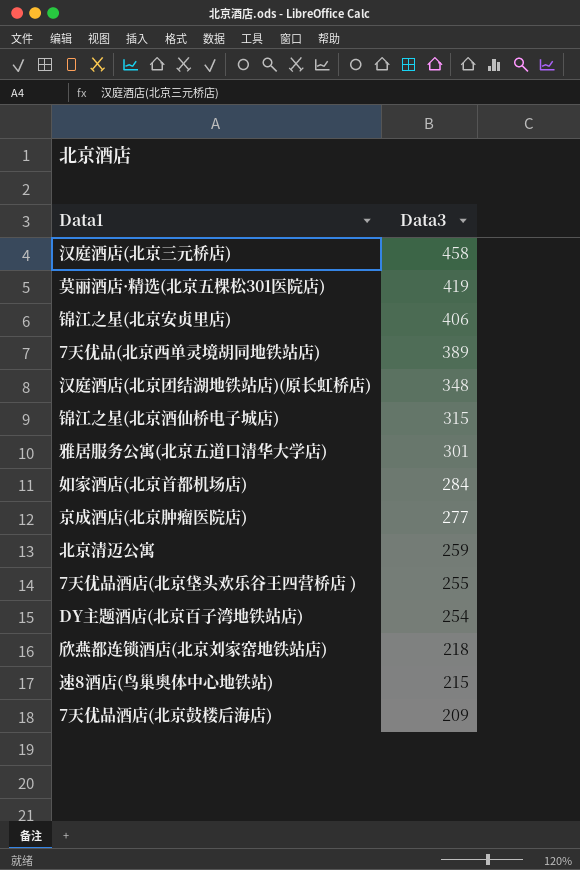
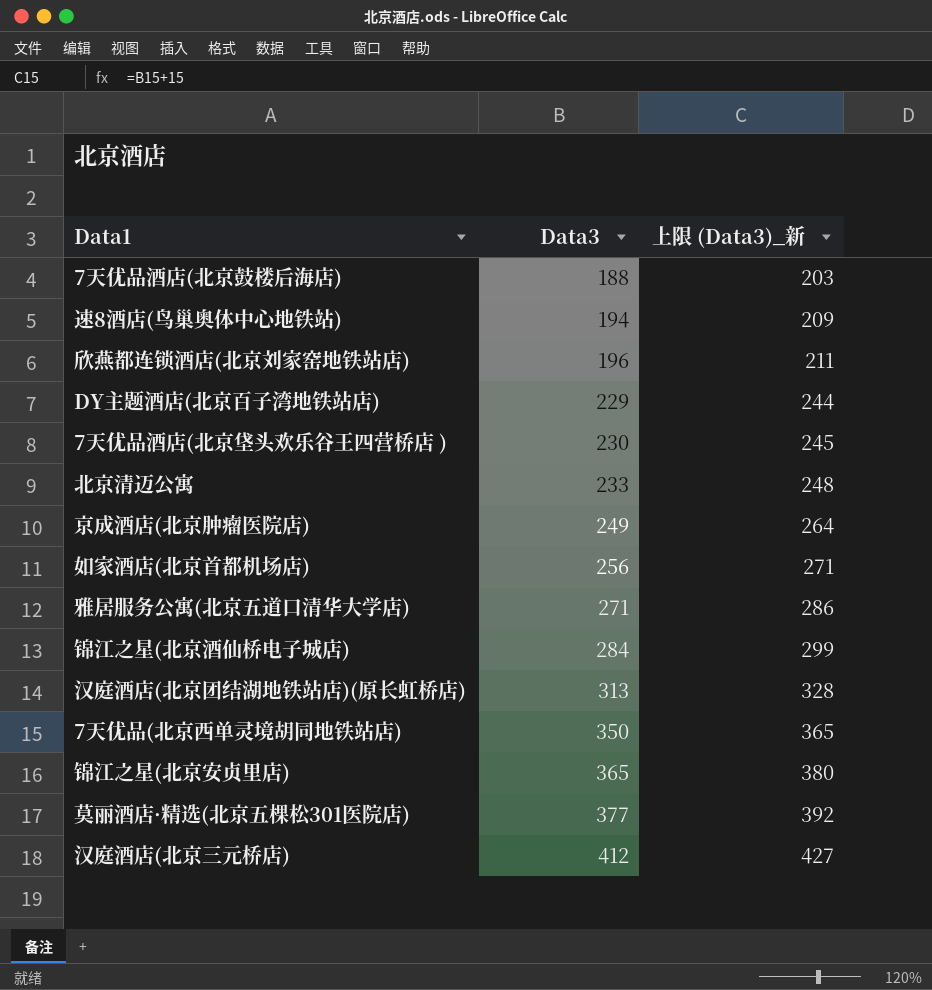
row order: Data3 descending -> Data3 ascending
column 上限 (Data3)_新 | formula: none -> [Data3] + 15
7天优品酒店(北京鼓楼后海店) | Data3: 209 -> 188
速8酒店(鸟巢奥体中心地铁站) | Data3: 215 -> 194
欣燕都连锁酒店(北京刘家窑地铁站店) | Data3: 218 -> 196
DY主题酒店(北京百子湾地铁站店) | Data3: 254 -> 229
7天优品酒店(北京垡头欢乐谷王四营桥店 ) | Data3: 255 -> 230
北京清迈公寓 | Data3: 259 -> 233
京成酒店(北京肿瘤医院店) | Data3: 277 -> 249
如家酒店(北京首都机场店) | Data3: 284 -> 256
雅居服务公寓(北京五道口清华大学店) | Data3: 301 -> 271
锦江之星(北京酒仙桥电子城店) | Data3: 315 -> 284
汉庭酒店(北京团结湖地铁站店)(原长虹桥店) | Data3: 348 -> 313
7天优品(北京西单灵境胡同地铁站店) | Data3: 389 -> 350
锦江之星(北京安贞里店) | Data3: 406 -> 365
莫丽酒店·精选(北京五棵松301医院店) | Data3: 419 -> 377
汉庭酒店(北京三元桥店) | Data3: 458 -> 412

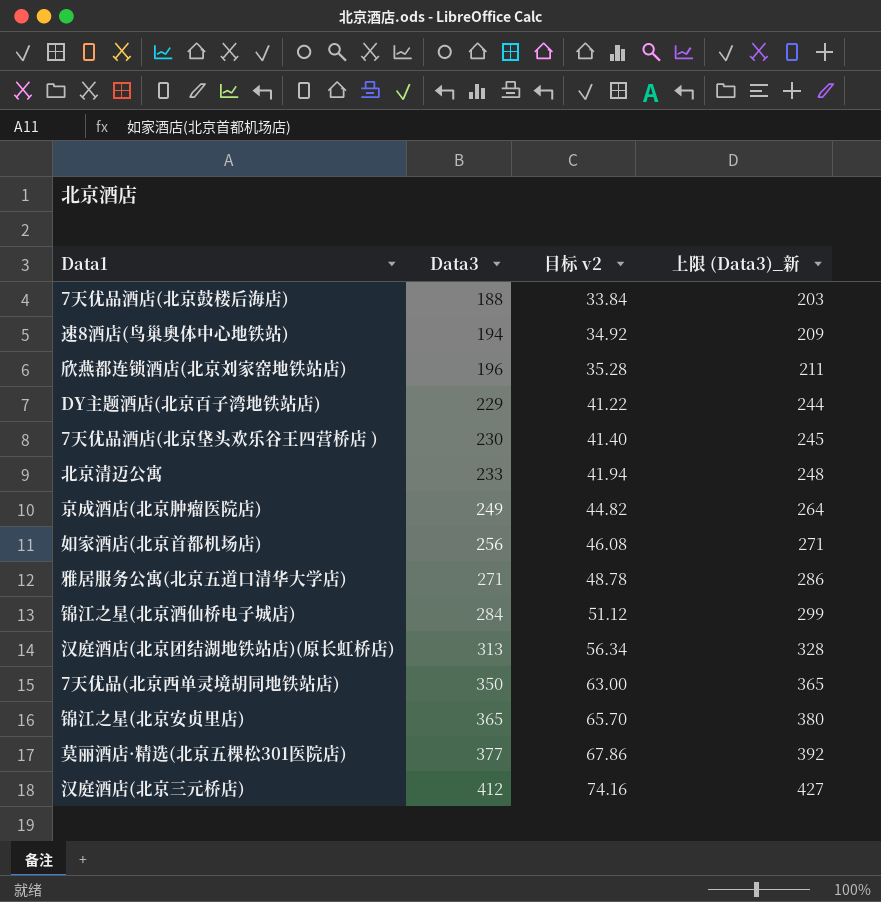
column 目标 v2 | formula: none -> [Data3] * 0.18

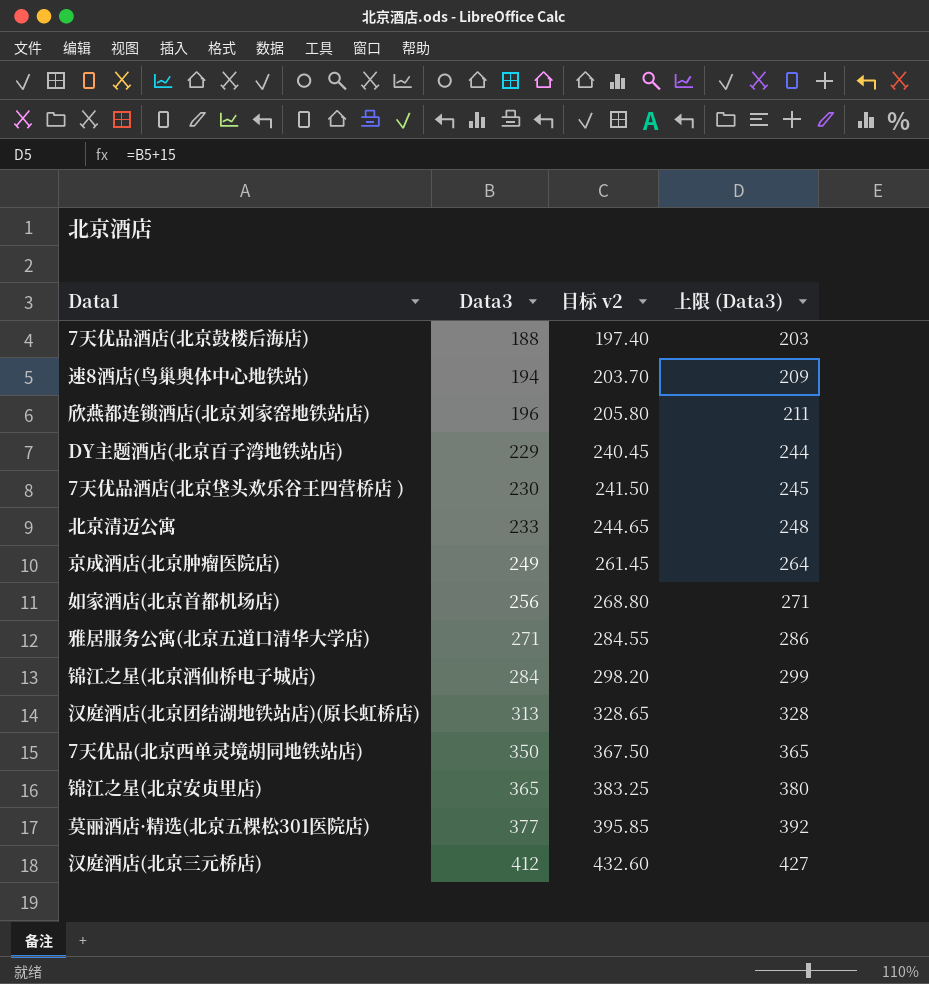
column 目标 v2 | formula: [Data3] * 0.18 -> [Data3] * 1.05
column name: 上限 (Data3)_新 -> 上限 (Data3)

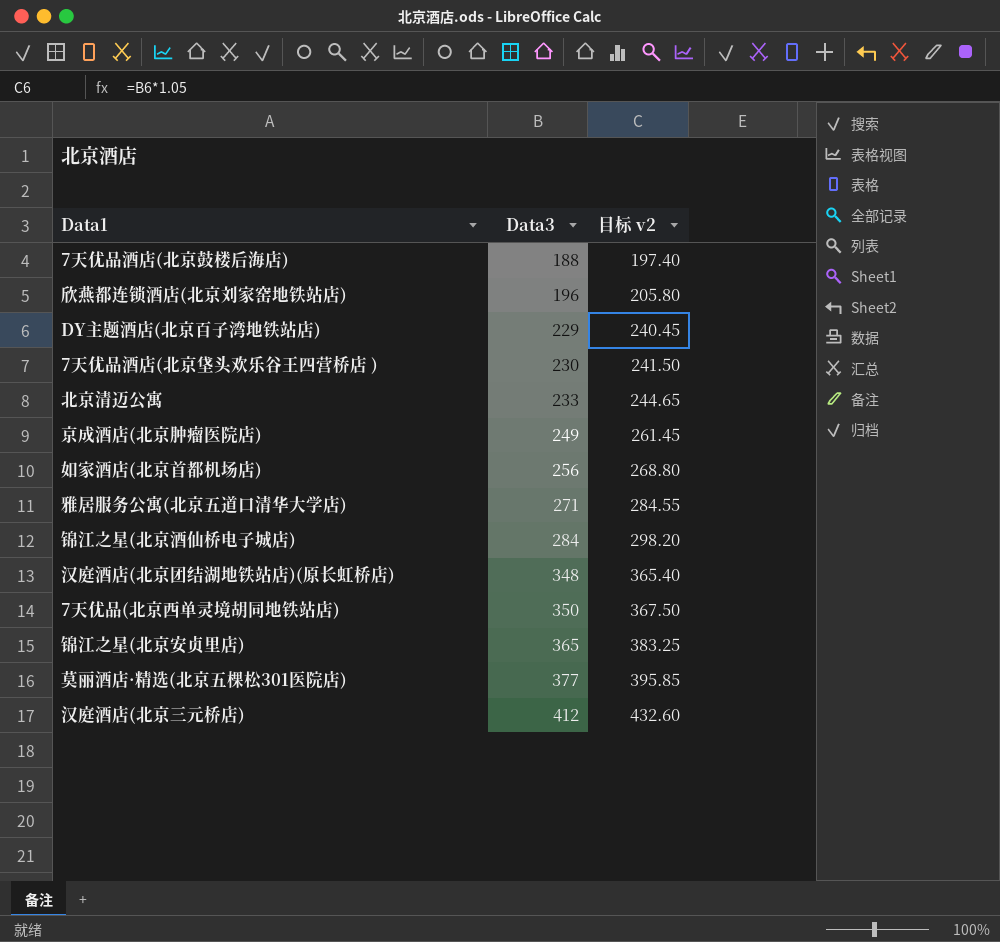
column 上限 (Data3) | formula: [Data3] + 15 -> none
row 速8酒店(鸟巢奥体中心地铁站): 194 | 203.70 | 209 -> none
汉庭酒店(北京团结湖地铁站店)(原长虹桥店) | Data3: 313 -> 348
汉庭酒店(北京团结湖地铁站店)(原长虹桥店) | 目标 v2: 328.65 -> 365.40

